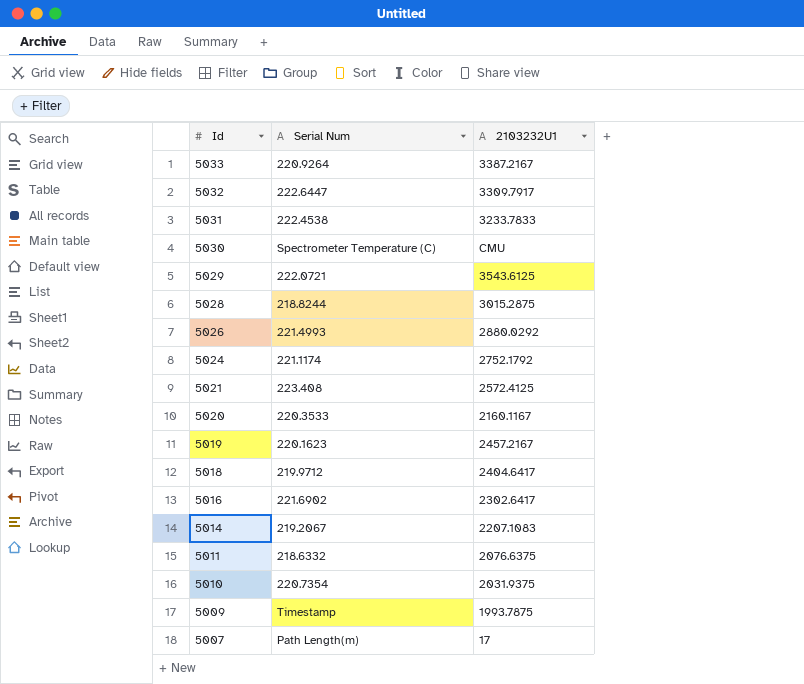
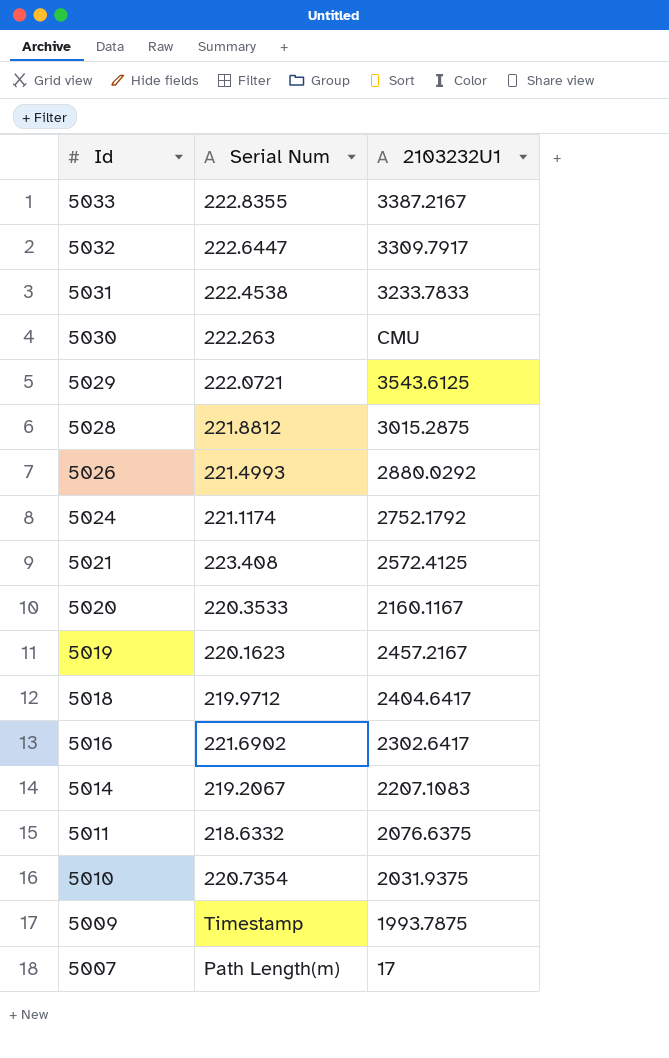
5033 | Serial Num: 220.9264 -> 222.8355
5030 | Serial Num: Spectrometer Temperature (C) -> 222.263
5028 | Serial Num: 218.8244 -> 221.8812

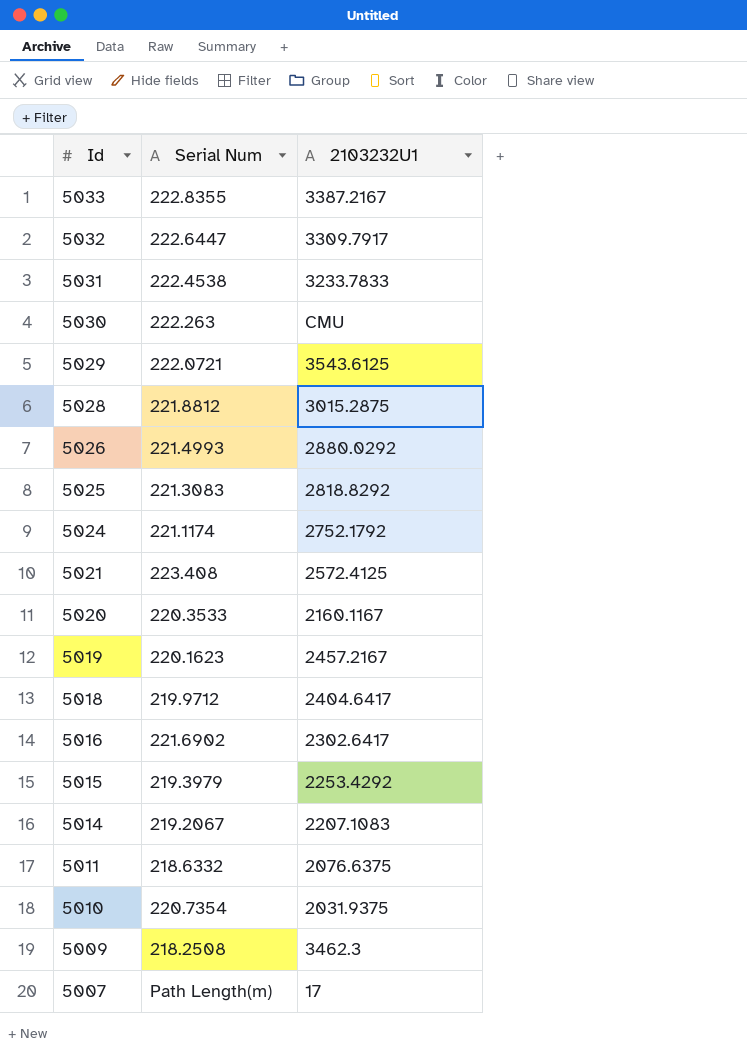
row 5025: none -> 221.3083 | 2818.8292
row 5015: none -> 219.3979 | 2253.4292
5009 | Serial Num: Timestamp -> 218.2508
5009 | 2103232U1: 1993.7875 -> 3462.3

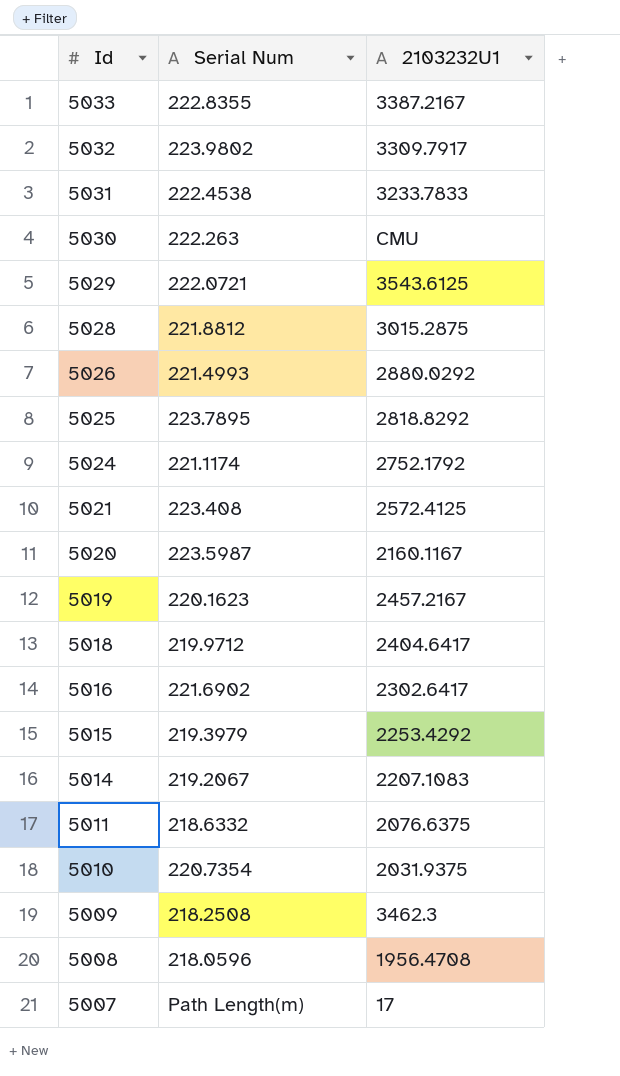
5032 | Serial Num: 222.6447 -> 223.9802
5025 | Serial Num: 221.3083 -> 223.7895
5020 | Serial Num: 220.3533 -> 223.5987
row 5008: none -> 218.0596 | 1956.4708

